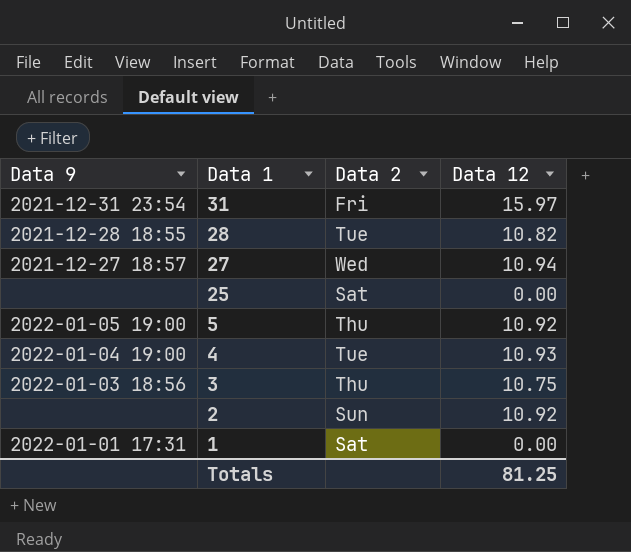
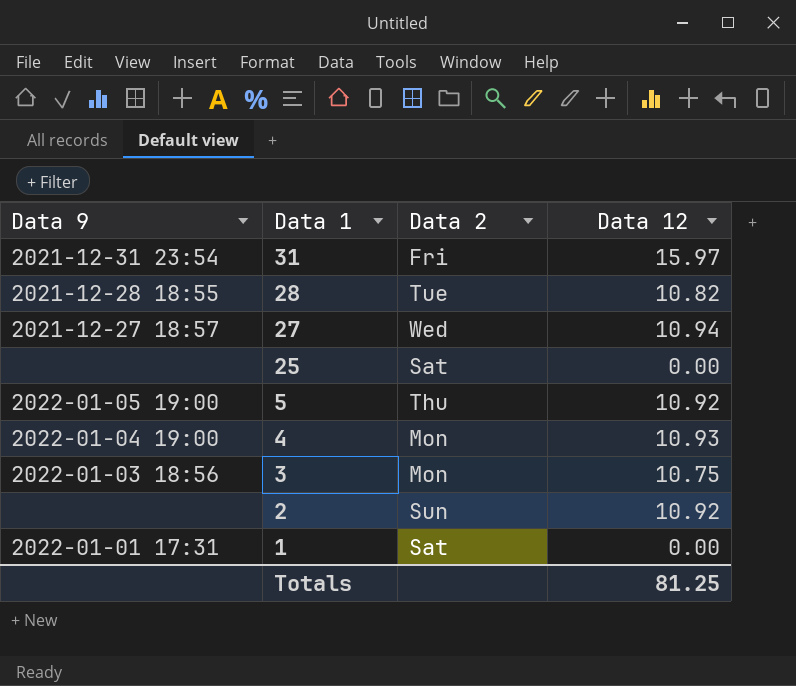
4 | Data 2: Tue -> Mon
3 | Data 2: Thu -> Mon

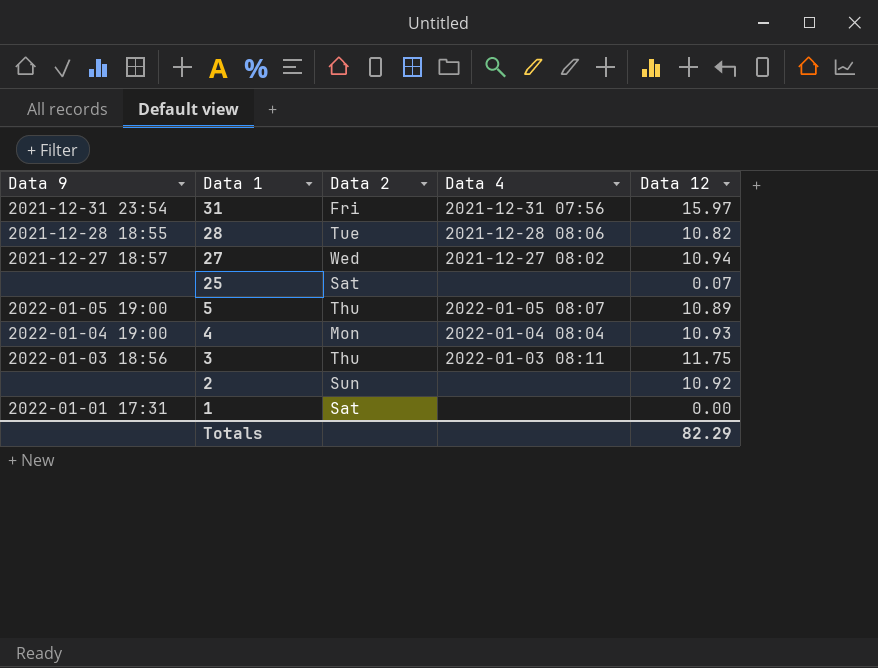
column Data 4 | position: none -> 4
25 | Data 12: 0.00 -> 0.07
5 | Data 12: 10.92 -> 10.89
3 | Data 2: Mon -> Thu
3 | Data 12: 10.75 -> 11.75
Totals | Data 12: 81.25 -> 82.29

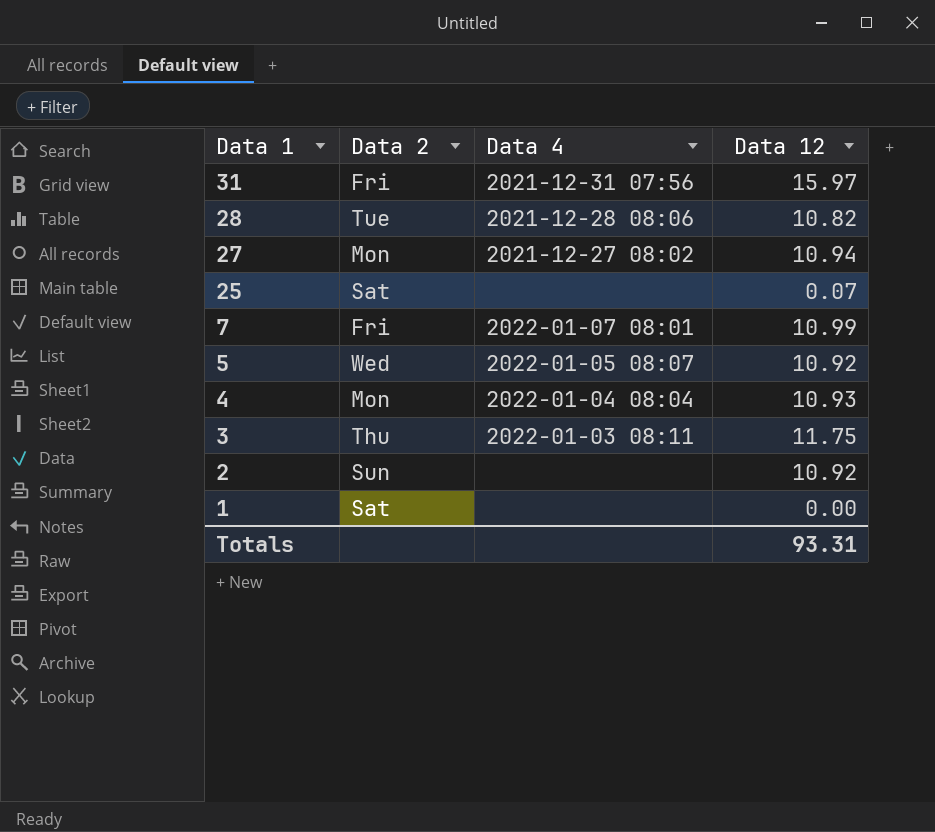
column Data 9 | position: 1 -> none
27 | Data 2: Wed -> Mon
row 7: none -> Fri | 2022-01-07 08:01 | 10.99
5 | Data 2: Thu -> Wed
5 | Data 12: 10.89 -> 10.92
Totals | Data 12: 82.29 -> 93.31

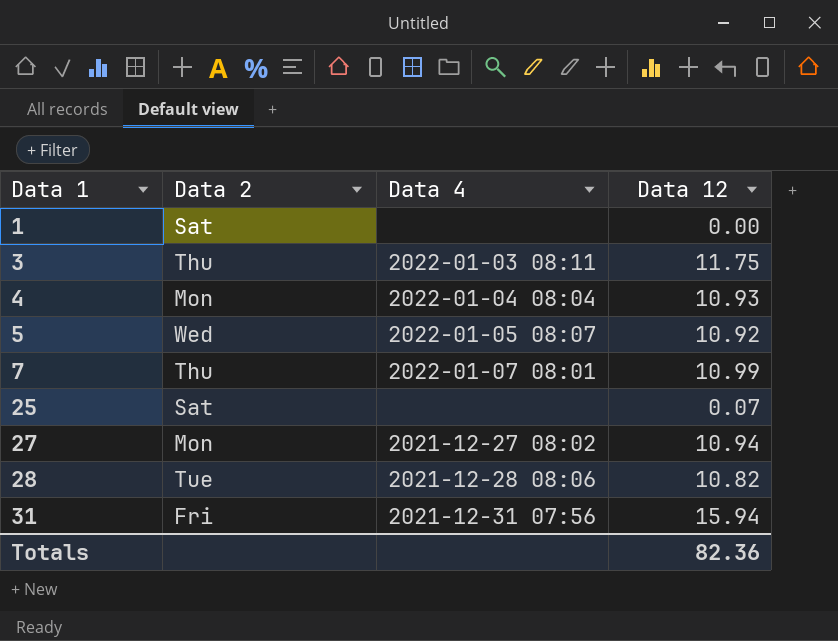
row order: Data 1 descending -> Data 1 ascending
row 2: Sun | none | 10.92 -> none
7 | Data 2: Fri -> Thu
31 | Data 12: 15.97 -> 15.94
Totals | Data 12: 93.31 -> 82.36

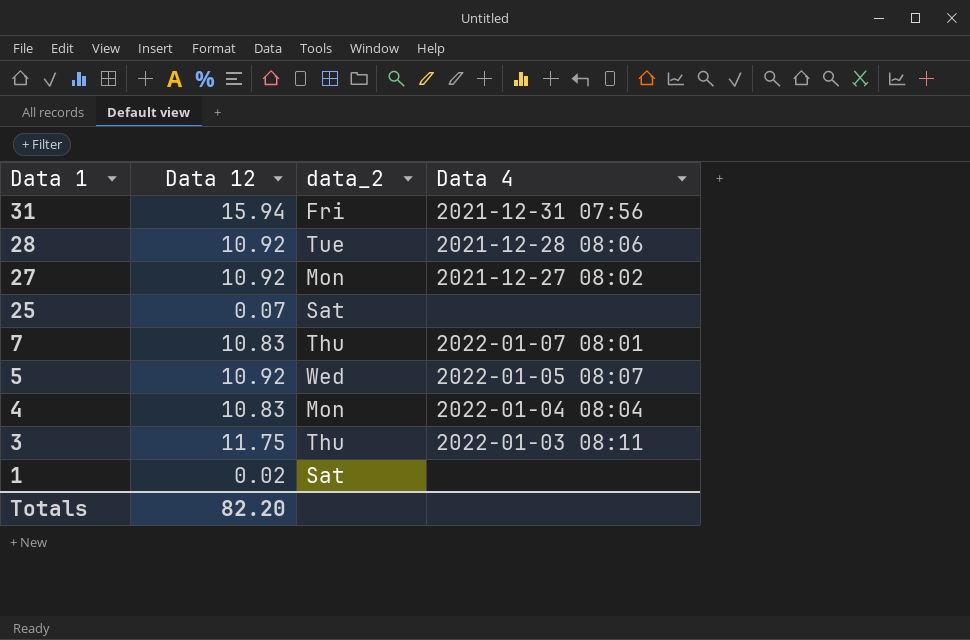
row order: Data 1 ascending -> Data 1 descending
column Data 12 | position: 4 -> 2
column name: Data 2 -> data_2
28 | Data 12: 10.82 -> 10.92
27 | Data 12: 10.94 -> 10.92
7 | Data 12: 10.99 -> 10.83
4 | Data 12: 10.93 -> 10.83
1 | Data 12: 0.00 -> 0.02
Totals | Data 12: 82.36 -> 82.20

